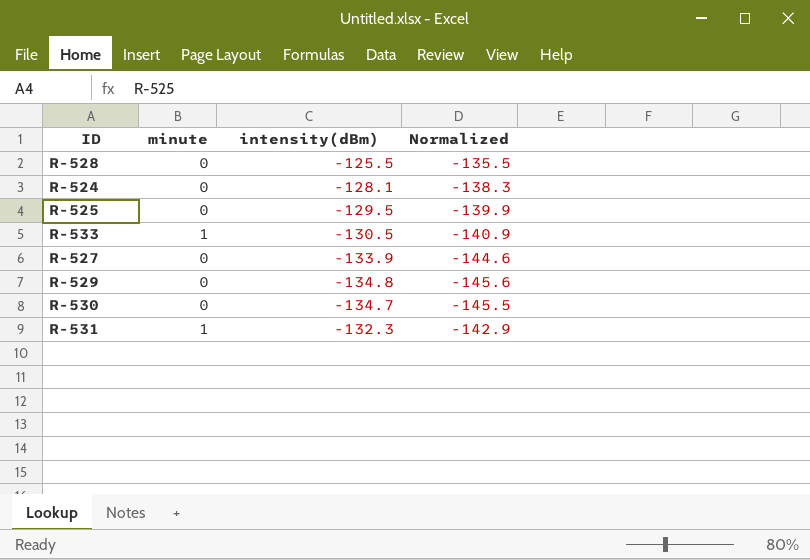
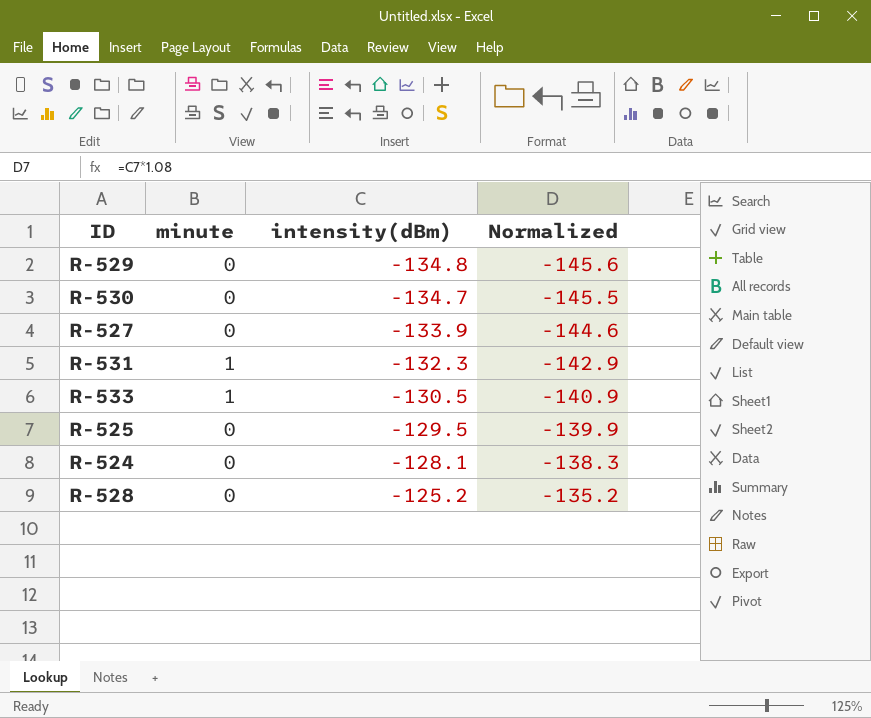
row order: none -> intensity(dBm) ascending
R-528 | intensity(dBm): -125.5 -> -125.2
R-528 | Normalized: -135.5 -> -135.2

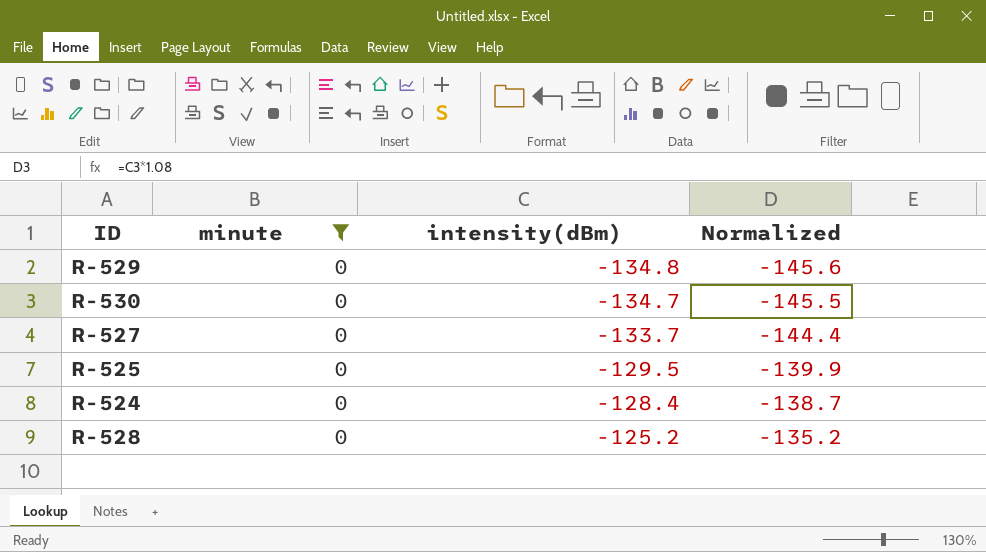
filter: none -> minute = 0
R-527 | intensity(dBm): -133.9 -> -133.7
R-527 | Normalized: -144.6 -> -144.4
R-524 | intensity(dBm): -128.1 -> -128.4
R-524 | Normalized: -138.3 -> -138.7

